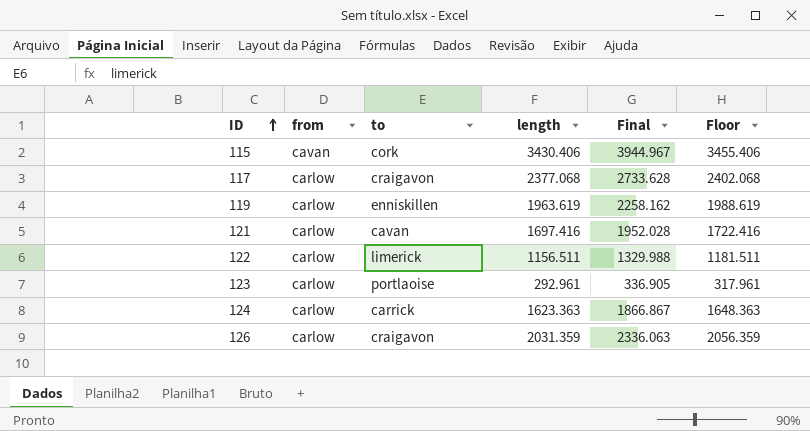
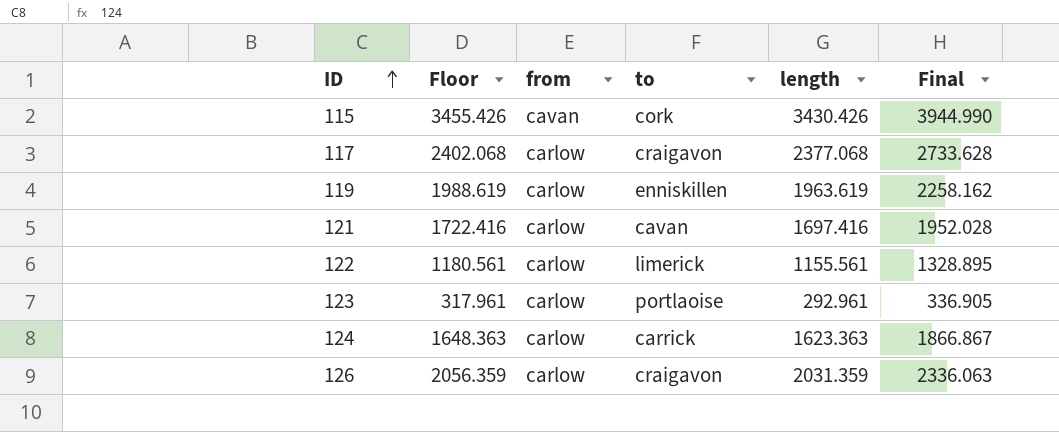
column Floor | position: 6 -> 2
115 | Floor: 3455.406 -> 3455.426
115 | length: 3430.406 -> 3430.426
115 | Final: 3944.967 -> 3944.990
122 | Floor: 1181.511 -> 1180.561
122 | length: 1156.511 -> 1155.561
122 | Final: 1329.988 -> 1328.895

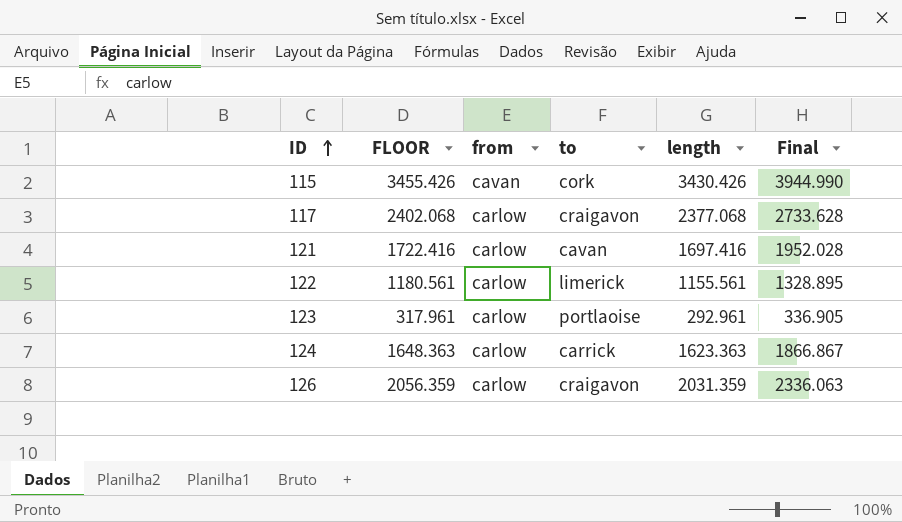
column name: Floor -> FLOOR
row 119: 1988.619 | carlow | enniskillen | 1963.619 | 2258.162 -> none

